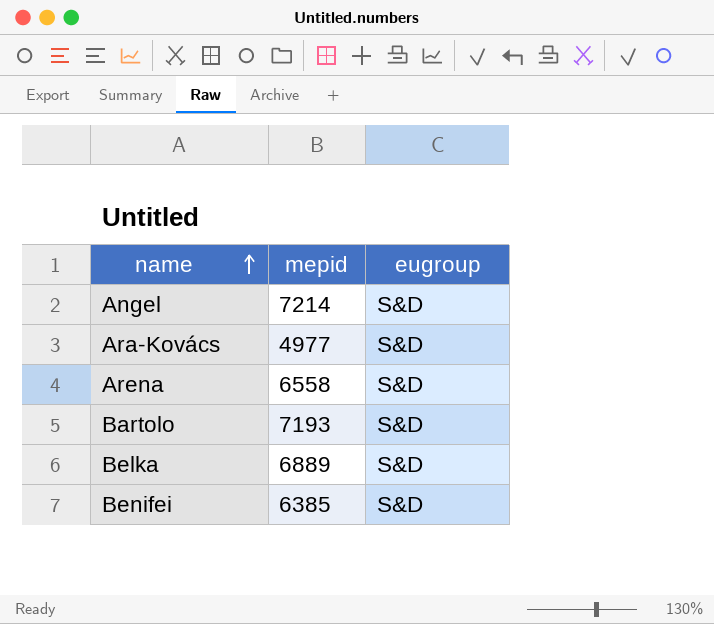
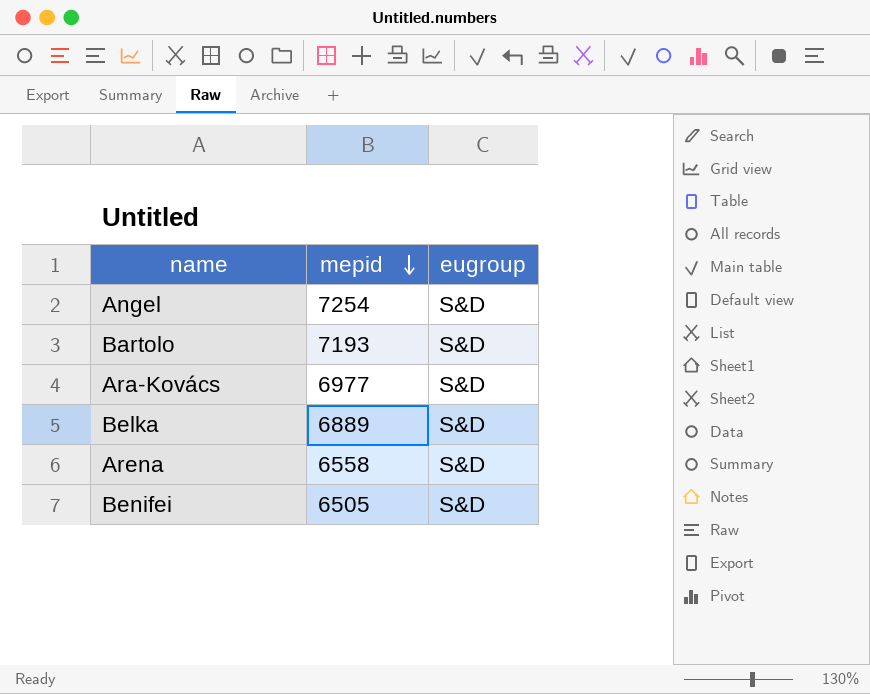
row order: name ascending -> mepid descending
Angel | mepid: 7214 -> 7254
Ara-Kovács | mepid: 4977 -> 6977
Benifei | mepid: 6385 -> 6505

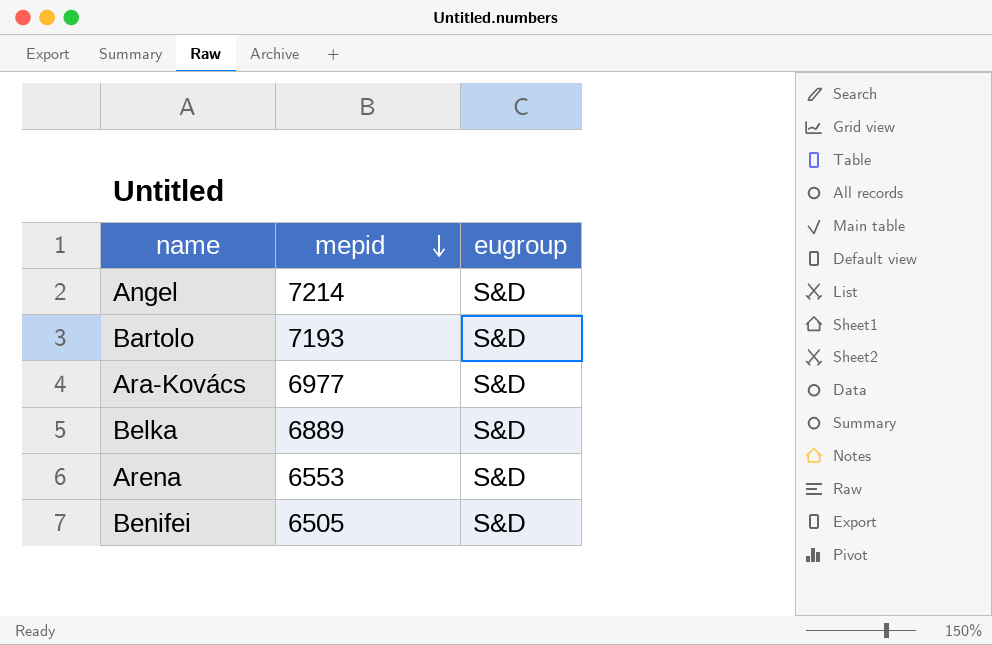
Angel | mepid: 7254 -> 7214
Arena | mepid: 6558 -> 6553

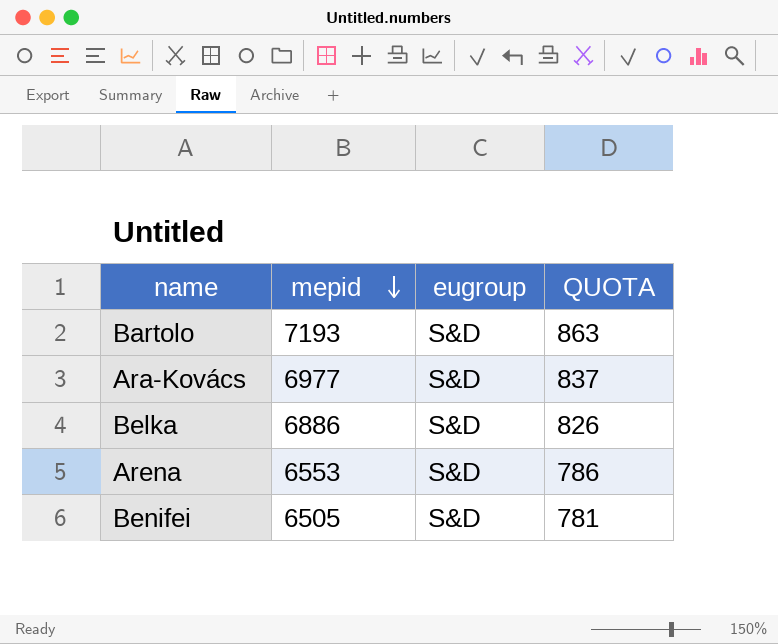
column QUOTA | formula: none -> [mepid] * 0.12
row Angel: 7214 | S&D -> none
Belka | mepid: 6889 -> 6886

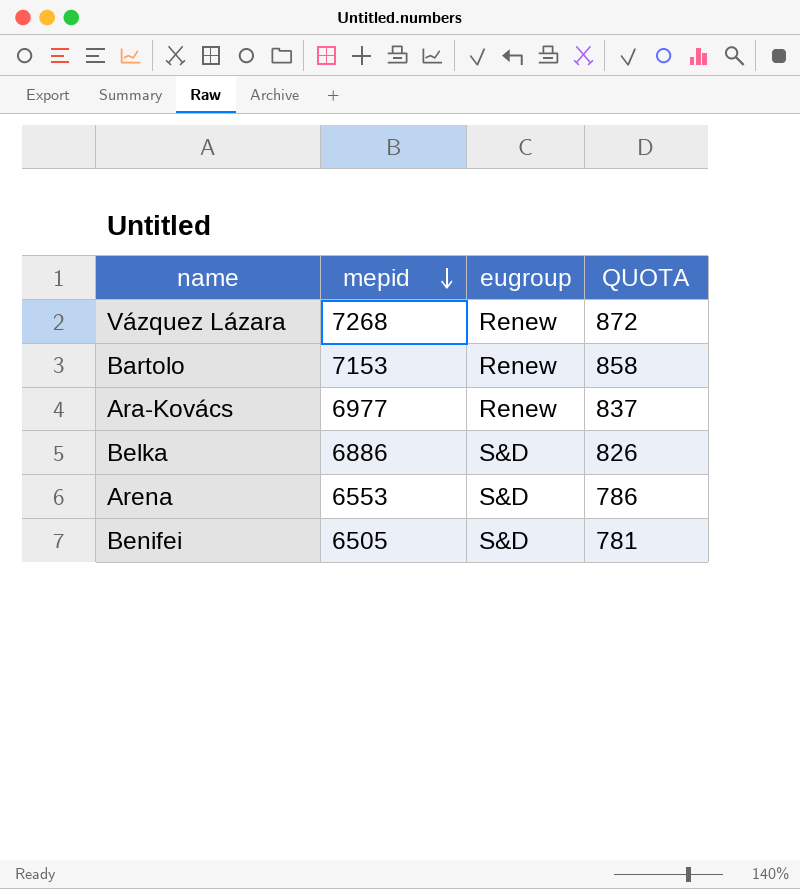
row Vázquez Lázara: none -> 7268 | Renew | 872
Bartolo | mepid: 7193 -> 7153
Bartolo | eugroup: S&D -> Renew
Bartolo | QUOTA: 863 -> 858
Ara-Kovács | eugroup: S&D -> Renew

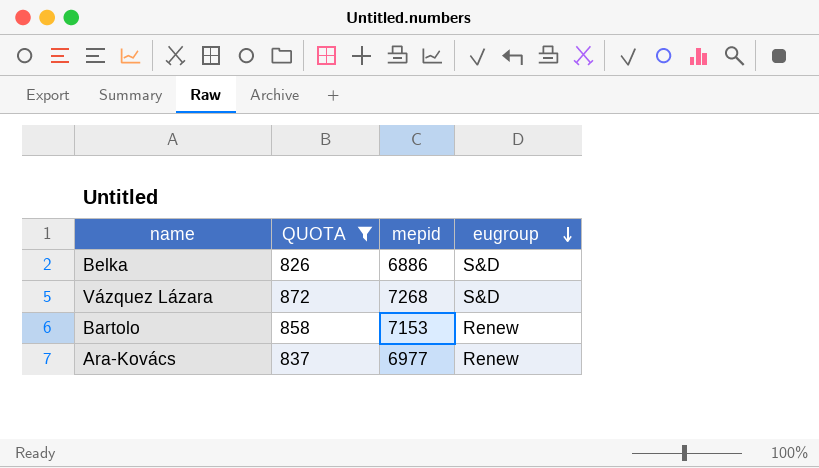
filter: none -> QUOTA >= 826
row order: mepid descending -> eugroup descending
column QUOTA | position: 4 -> 2
Vázquez Lázara | eugroup: Renew -> S&D

